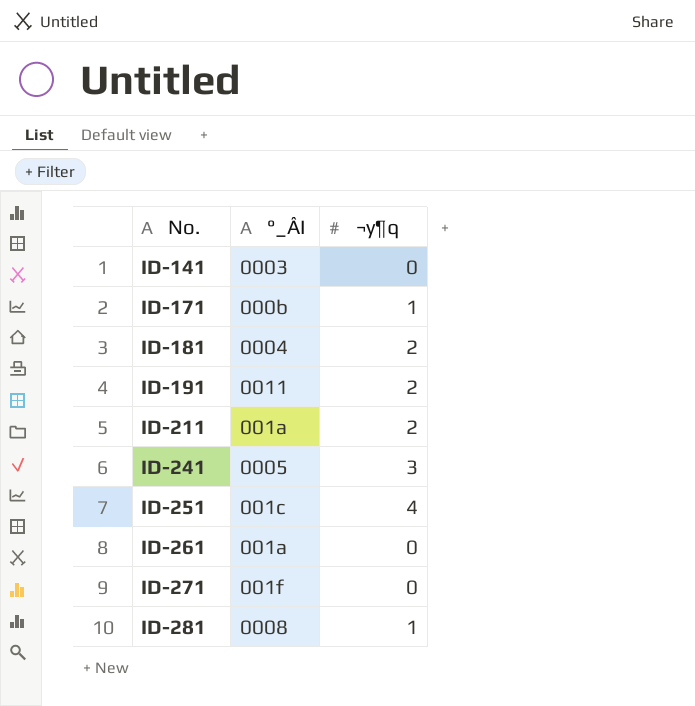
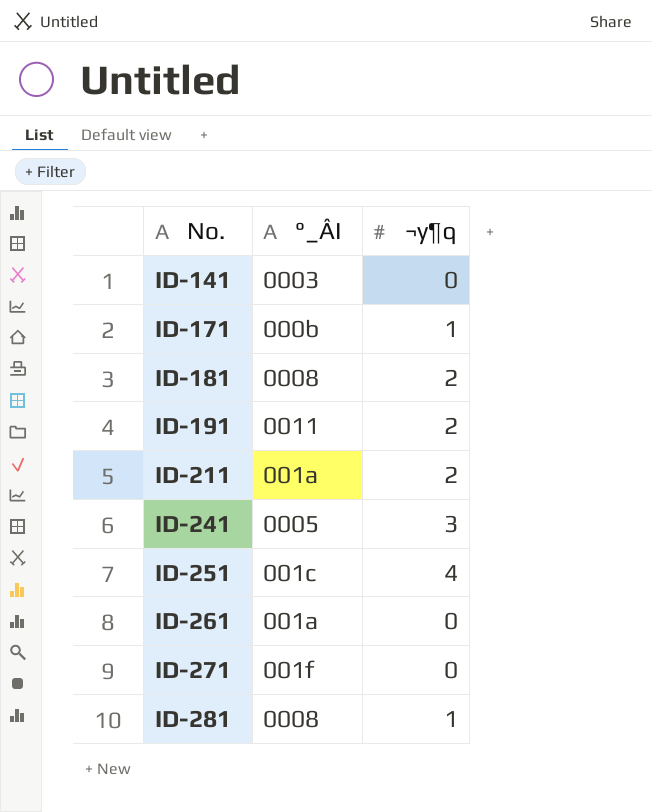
ID-181 | °_ÂI: 0004 -> 0008

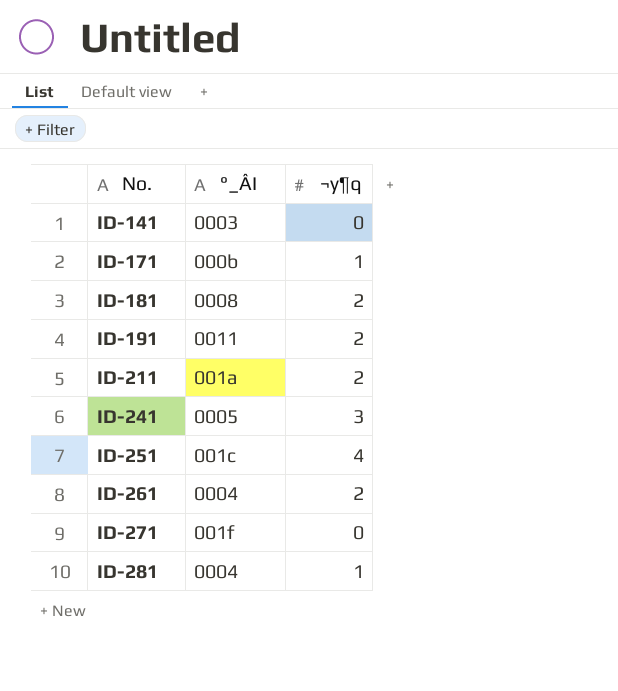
ID-261 | °_ÂI: 001a -> 0004
ID-261 | ¬y¶q: 0 -> 2
ID-281 | °_ÂI: 0008 -> 0004

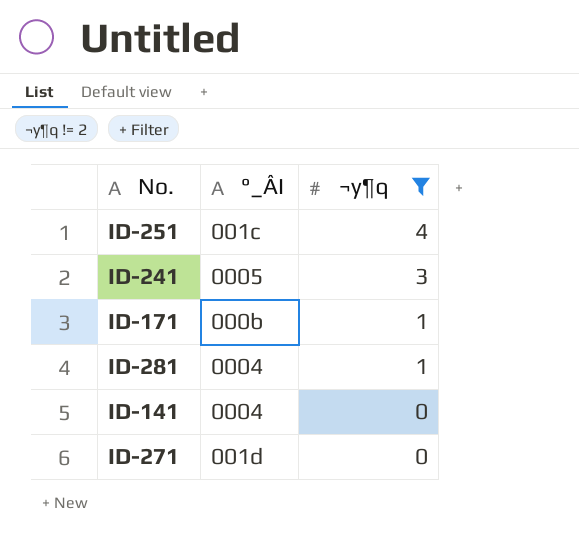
filter: none -> ¬y¶q != 2
row order: No. ascending -> ¬y¶q descending
ID-141 | °_ÂI: 0003 -> 0004
ID-271 | °_ÂI: 001f -> 001d

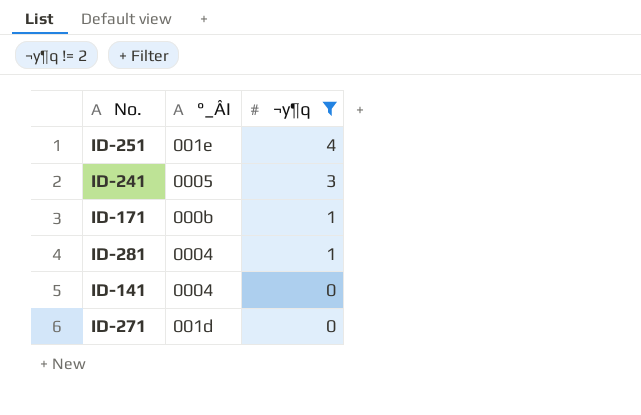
ID-251 | °_ÂI: 001c -> 001e

